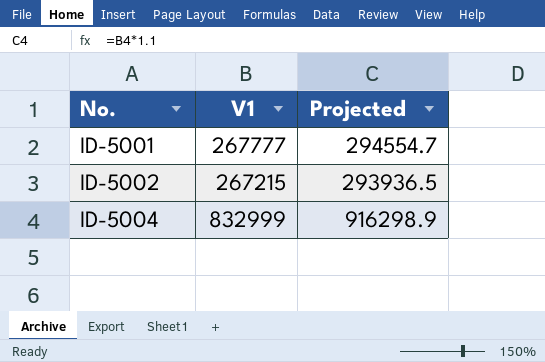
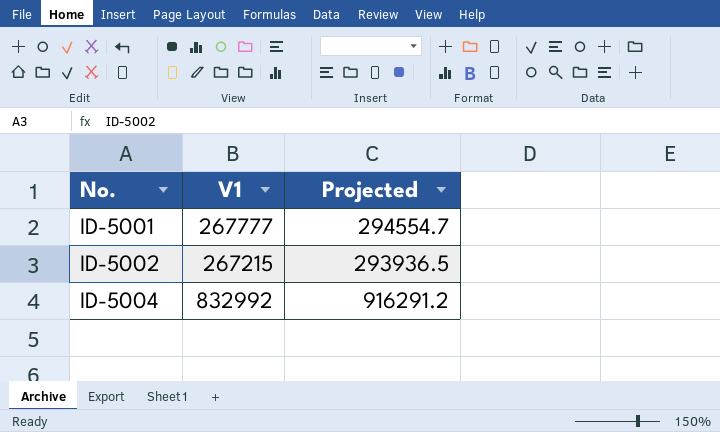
ID-5004 | V1: 832999 -> 832992
ID-5004 | Projected: 916298.9 -> 916291.2

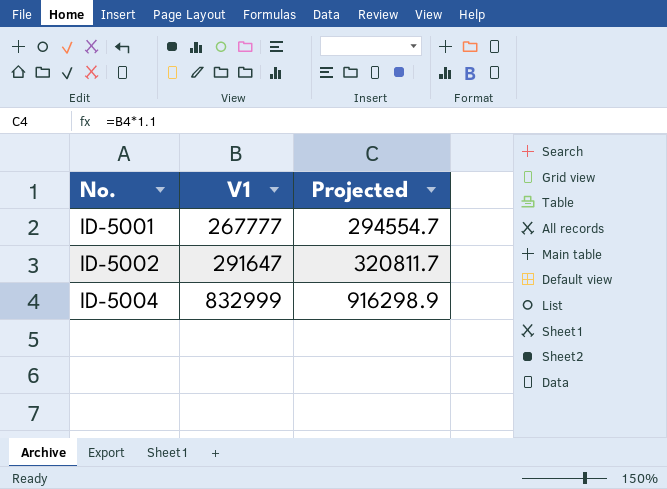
ID-5002 | V1: 267215 -> 291647
ID-5002 | Projected: 293936.5 -> 320811.7
ID-5004 | V1: 832992 -> 832999
ID-5004 | Projected: 916291.2 -> 916298.9

